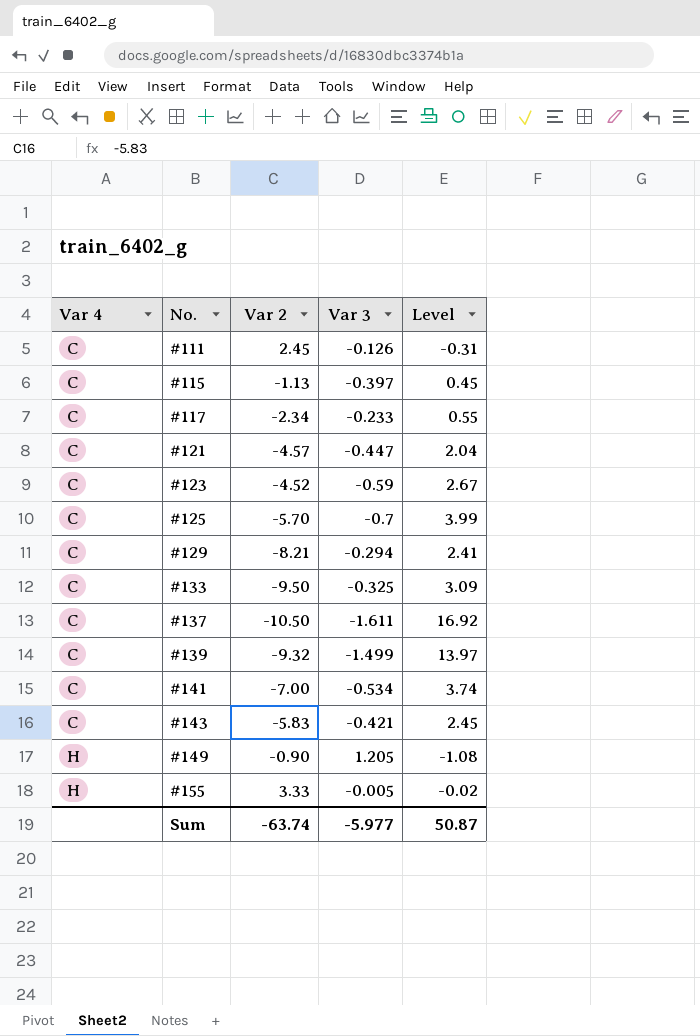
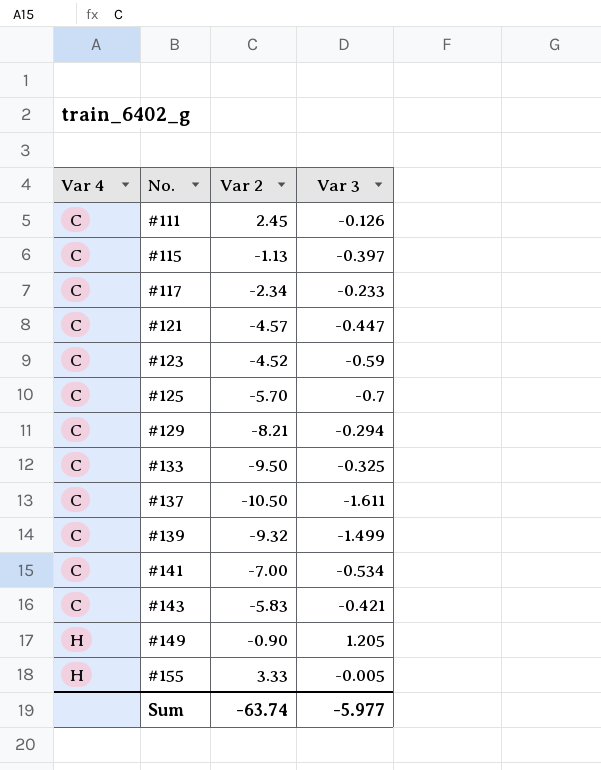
column Level | formula: [Var 2] * [Var 3] -> none

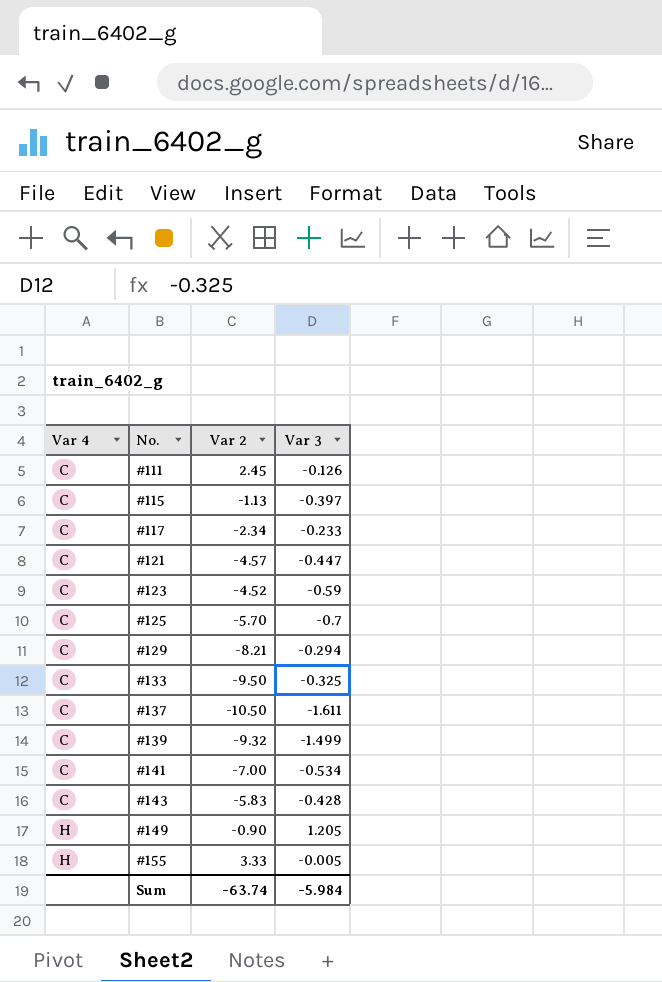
#143 | Var 3: -0.421 -> -0.428
Sum | Var 3: -5.977 -> -5.984

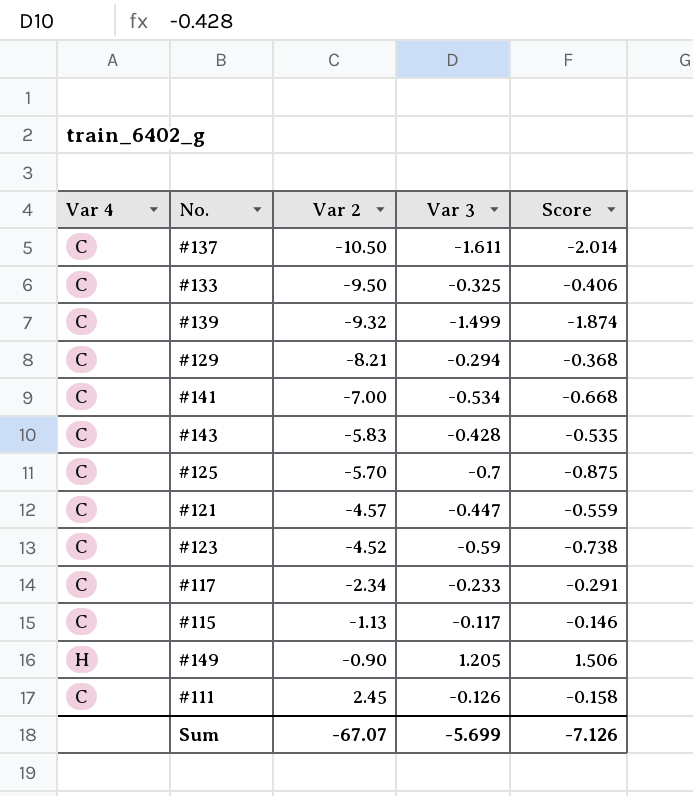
row order: Var 4 ascending -> Var 2 ascending
column Score | formula: none -> [Var 3] * 1.25
row #155: H | 3.33 | -0.005 -> none
#115 | Var 3: -0.397 -> -0.117
Sum | Var 2: -63.74 -> -67.07
Sum | Var 3: -5.984 -> -5.699

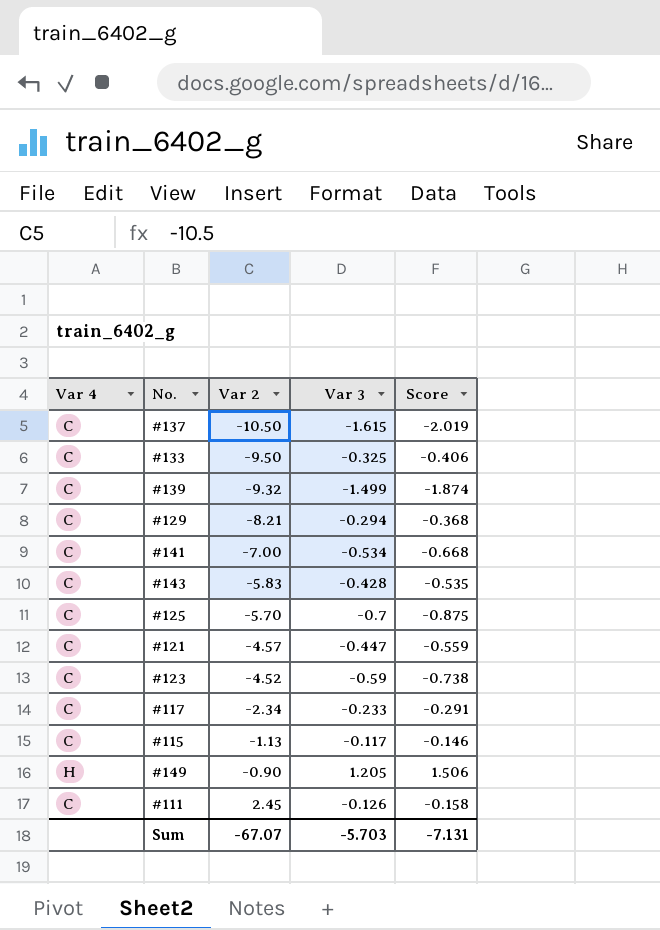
#137 | Var 3: -1.611 -> -1.615
#137 | Score: -2.014 -> -2.019
Sum | Var 3: -5.699 -> -5.703
Sum | Score: -7.126 -> -7.131

